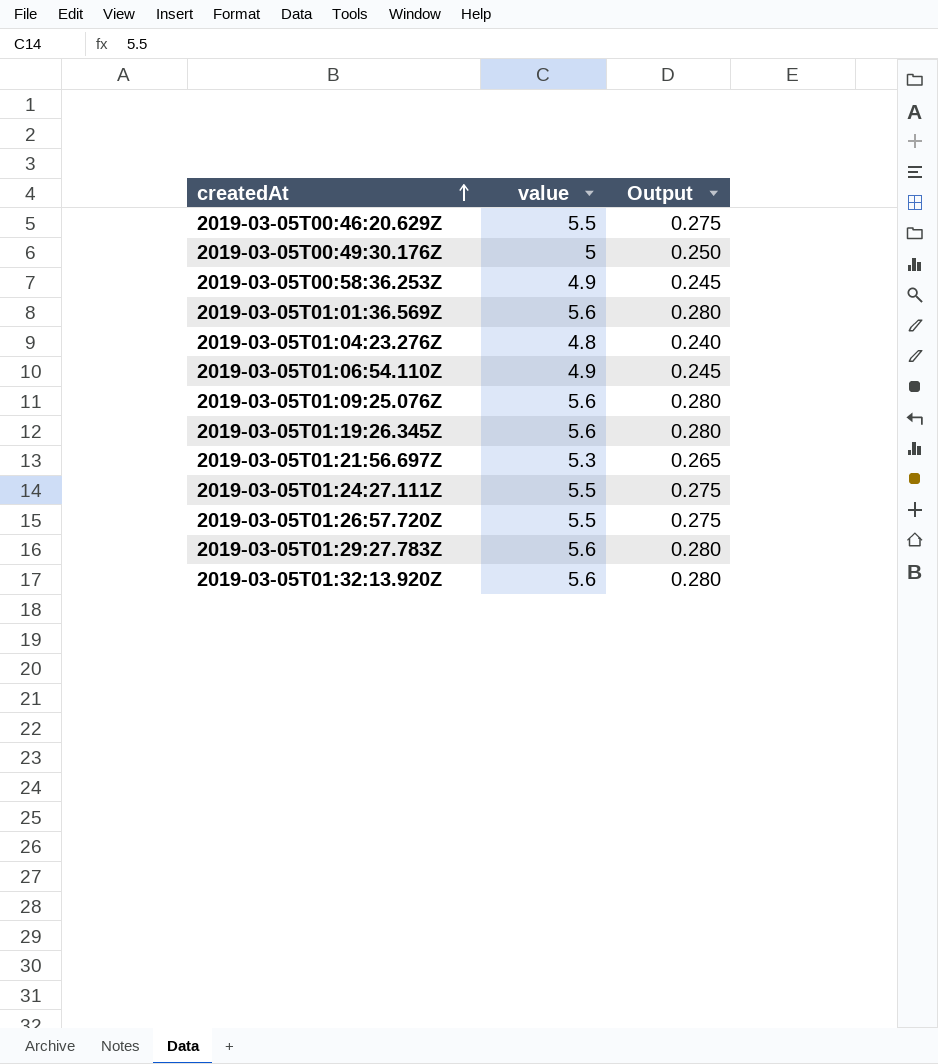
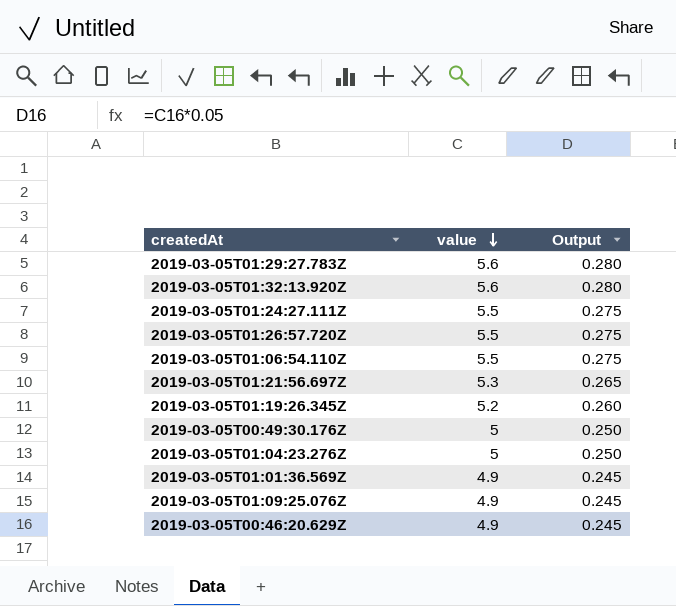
row order: createdAt ascending -> value descending
row 2019-03-05T00:58:36.253Z: 4.9 | 0.245 -> none
2019-03-05T01:06:54.110Z | value: 4.9 -> 5.5
2019-03-05T01:06:54.110Z | Output: 0.245 -> 0.275
2019-03-05T01:19:26.345Z | value: 5.6 -> 5.2
2019-03-05T01:19:26.345Z | Output: 0.280 -> 0.260
2019-03-05T01:04:23.276Z | value: 4.8 -> 5
2019-03-05T01:04:23.276Z | Output: 0.240 -> 0.250
2019-03-05T01:01:36.569Z | value: 5.6 -> 4.9
2019-03-05T01:01:36.569Z | Output: 0.280 -> 0.245
2019-03-05T01:09:25.076Z | value: 5.6 -> 4.9
2019-03-05T01:09:25.076Z | Output: 0.280 -> 0.245
2019-03-05T00:46:20.629Z | value: 5.5 -> 4.9
2019-03-05T00:46:20.629Z | Output: 0.275 -> 0.245

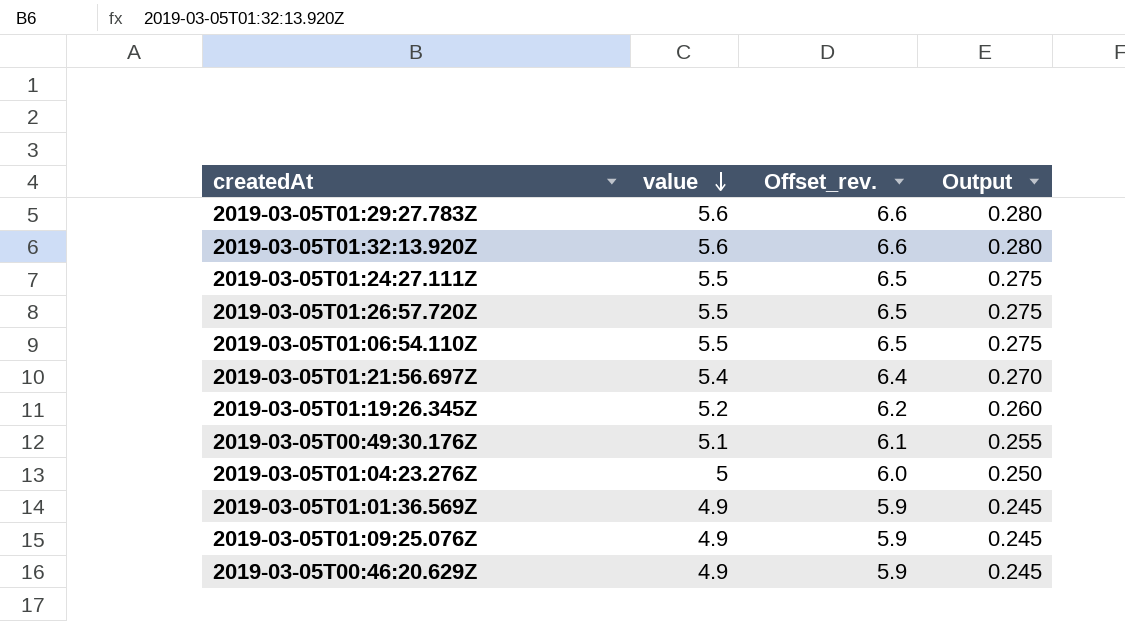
column Offset_rev. | formula: none -> [value] + 1
2019-03-05T01:21:56.697Z | value: 5.3 -> 5.4
2019-03-05T01:21:56.697Z | Output: 0.265 -> 0.270
2019-03-05T00:49:30.176Z | value: 5 -> 5.1
2019-03-05T00:49:30.176Z | Output: 0.250 -> 0.255

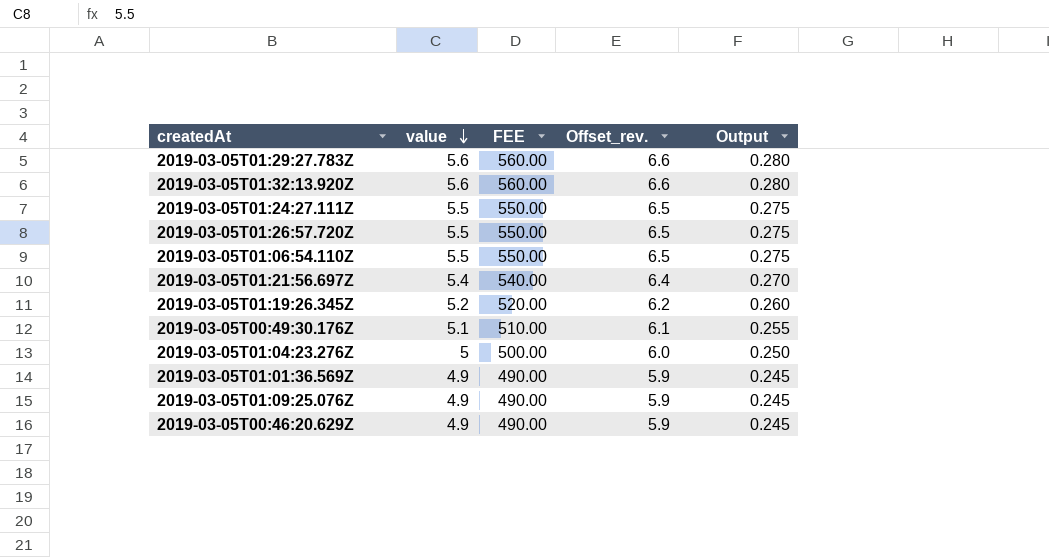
column FEE | formula: none -> [value] * 100

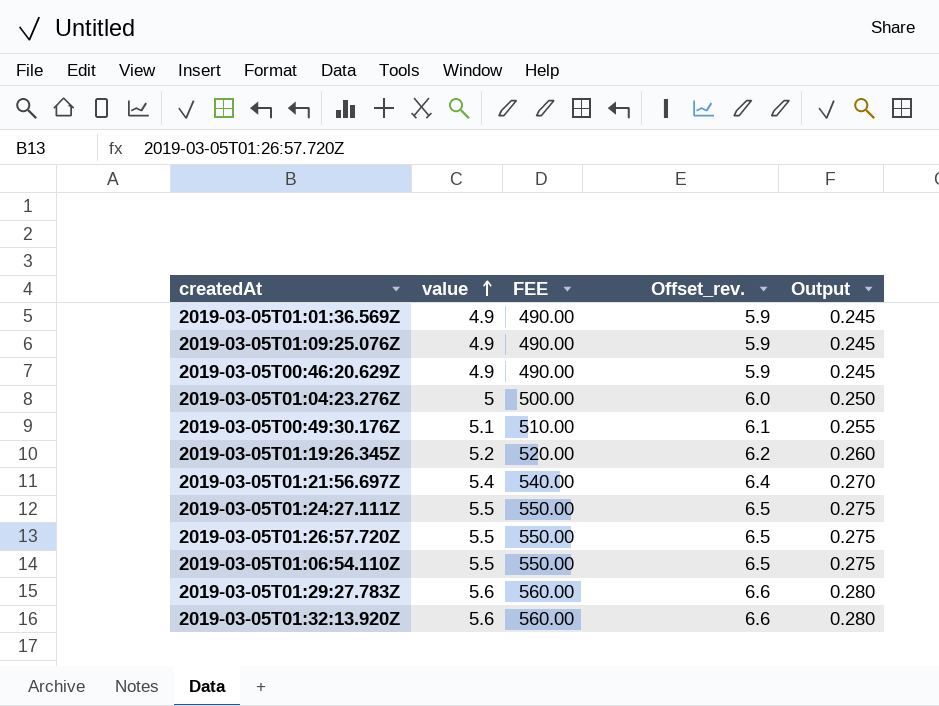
row order: value descending -> value ascending

